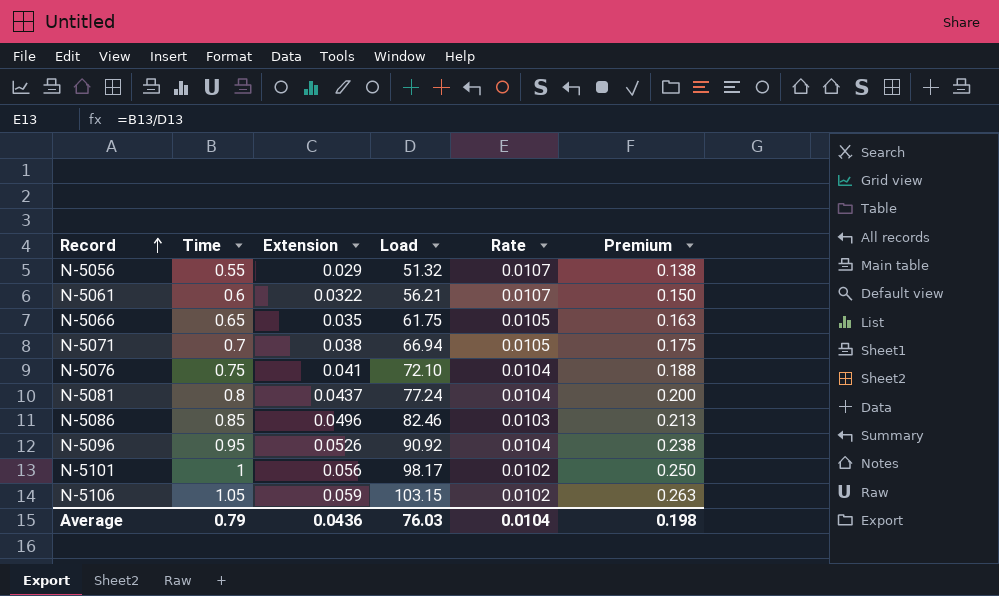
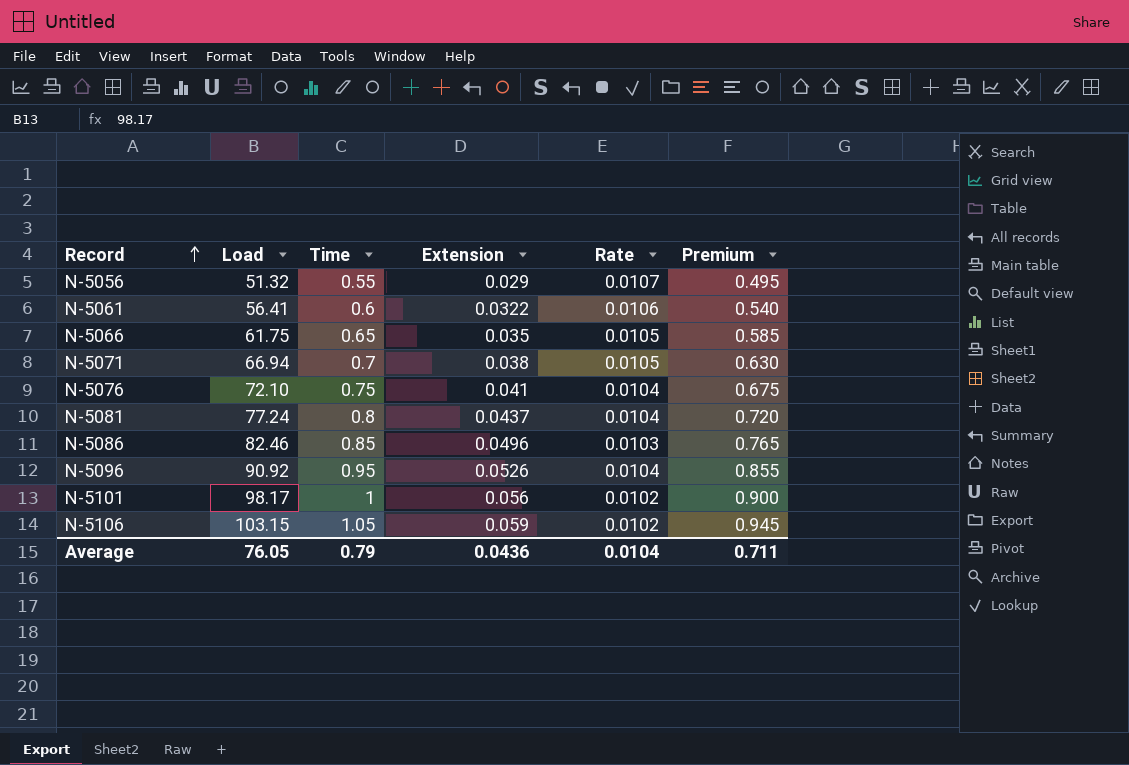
column Load | position: 4 -> 2
column Premium | formula: [Time] * 0.25 -> [Time] * 0.9
N-5061 | Load: 56.21 -> 56.41
N-5061 | Rate: 0.0107 -> 0.0106
Average | Load: 76.03 -> 76.05
Average | Premium: 0.198 -> 0.711

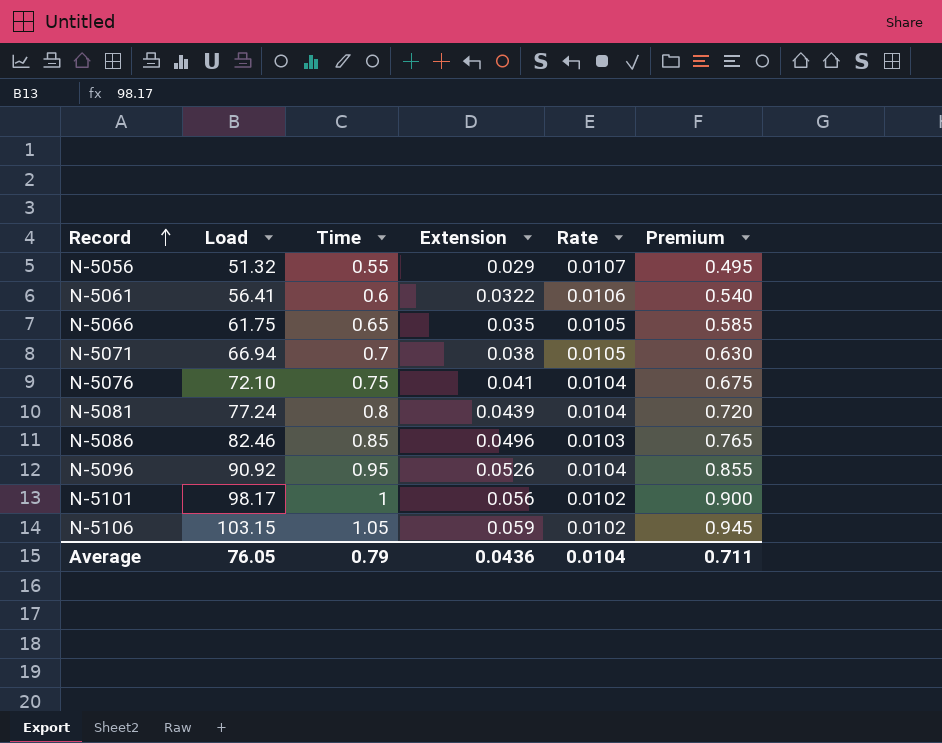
N-5081 | Extension: 0.0437 -> 0.0439

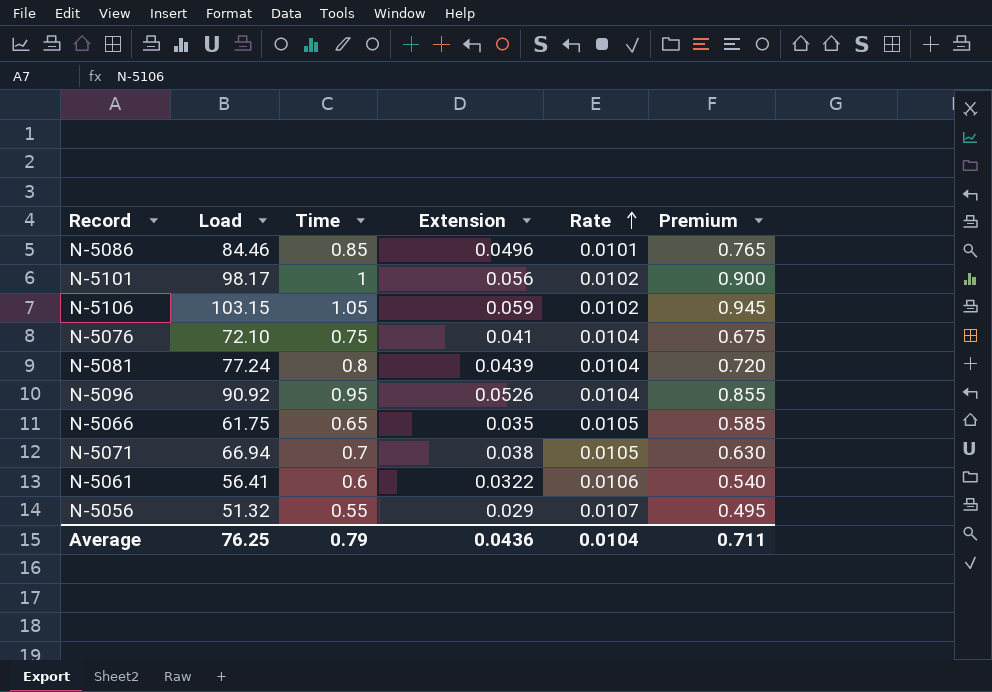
row order: Record ascending -> Rate ascending
N-5086 | Load: 82.46 -> 84.46
N-5086 | Rate: 0.0103 -> 0.0101
Average | Load: 76.05 -> 76.25

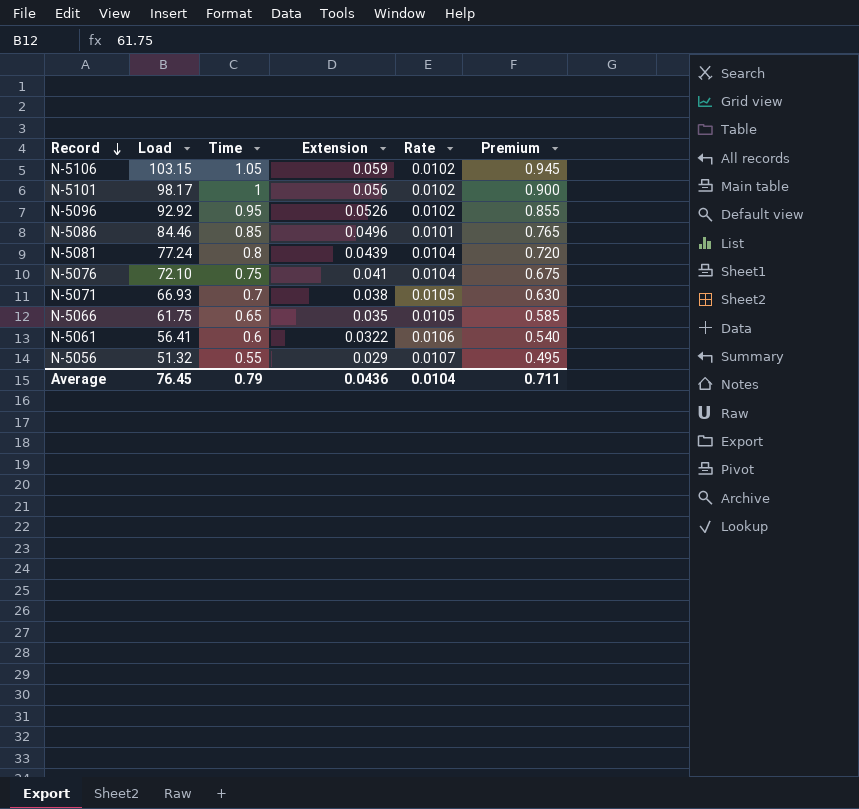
row order: Rate ascending -> Record descending
N-5096 | Load: 90.92 -> 92.92
N-5096 | Rate: 0.0104 -> 0.0102
N-5071 | Load: 66.94 -> 66.93
Average | Load: 76.25 -> 76.45

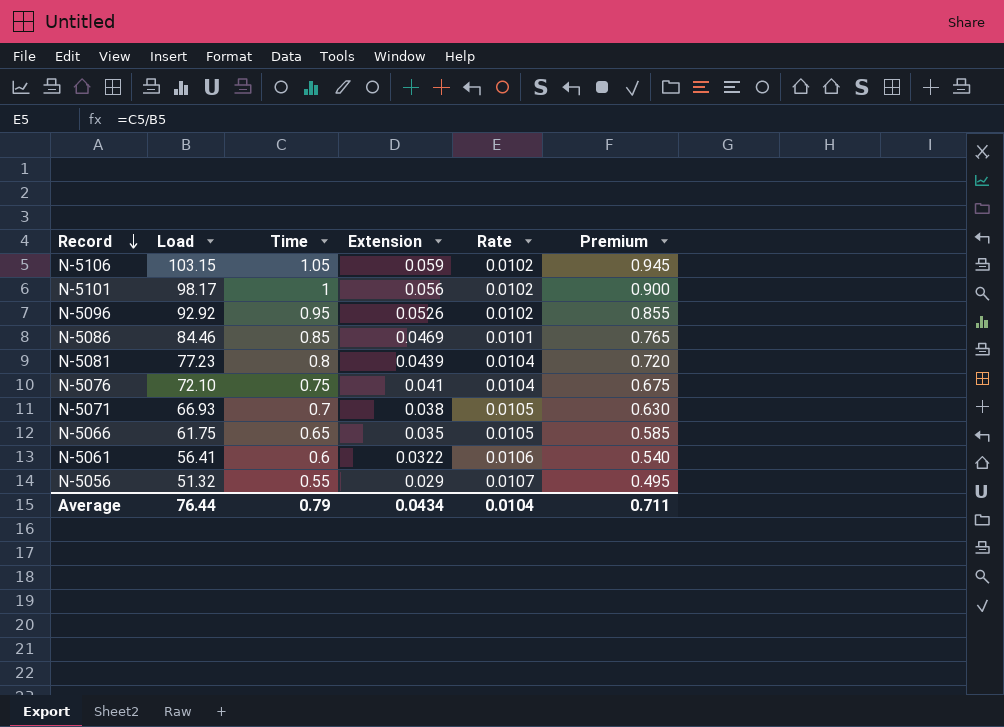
N-5086 | Extension: 0.0496 -> 0.0469
N-5081 | Load: 77.24 -> 77.23
Average | Load: 76.45 -> 76.44
Average | Extension: 0.0436 -> 0.0434

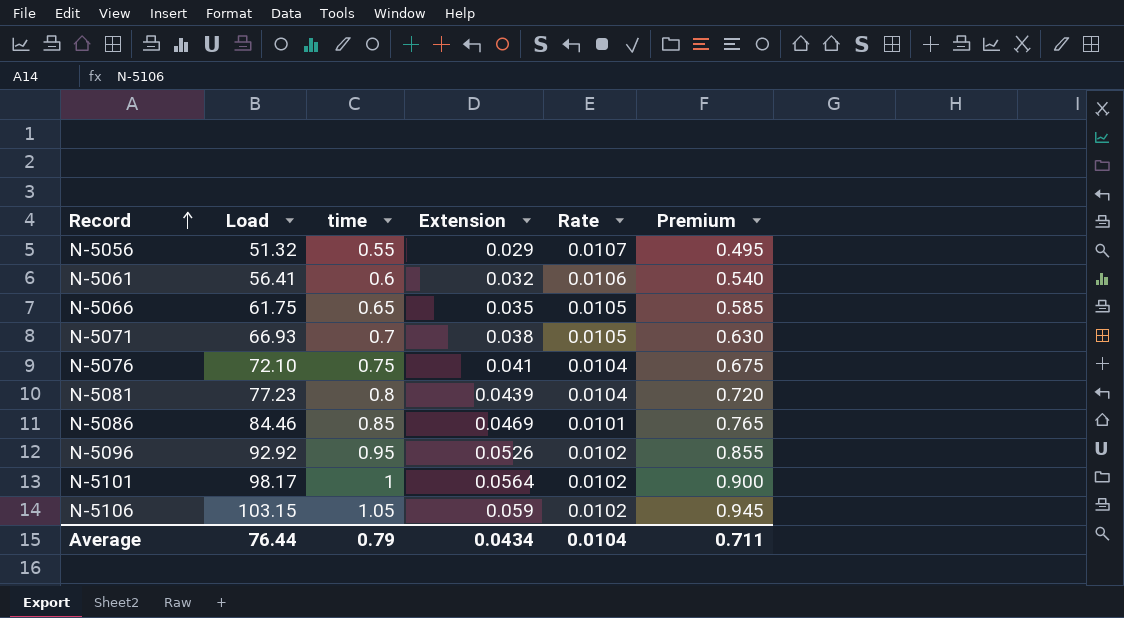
row order: Record descending -> Record ascending
column name: Time -> time
N-5061 | Extension: 0.0322 -> 0.032
N-5101 | Extension: 0.056 -> 0.0564

